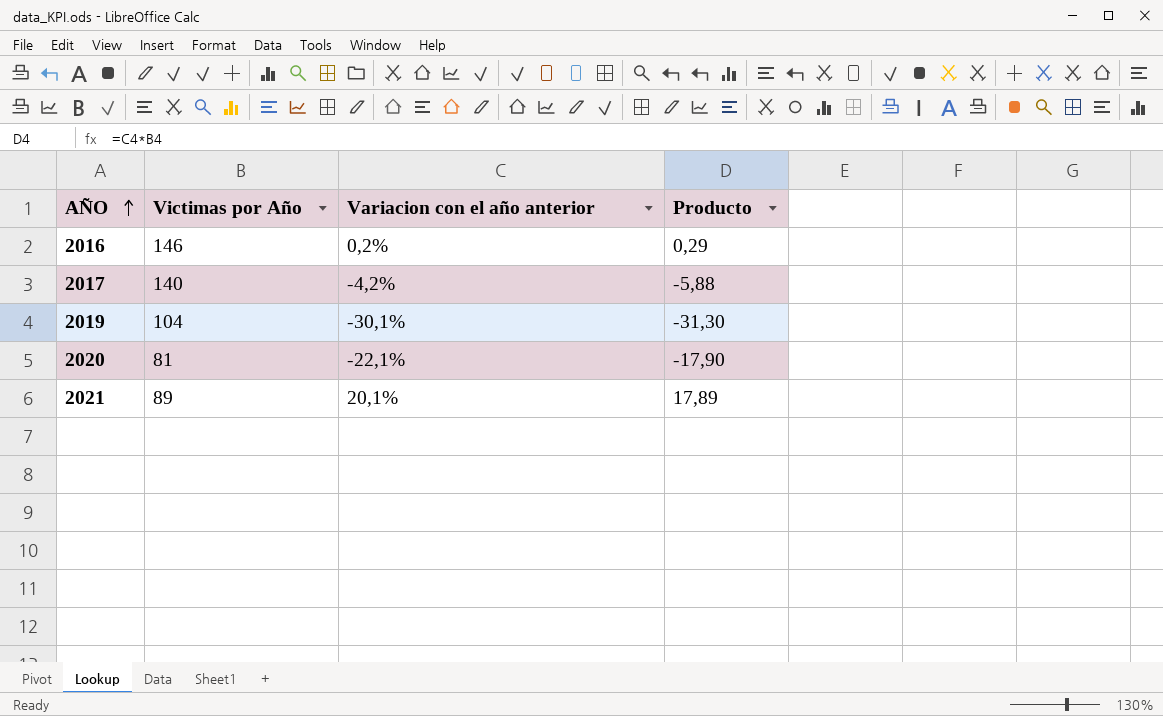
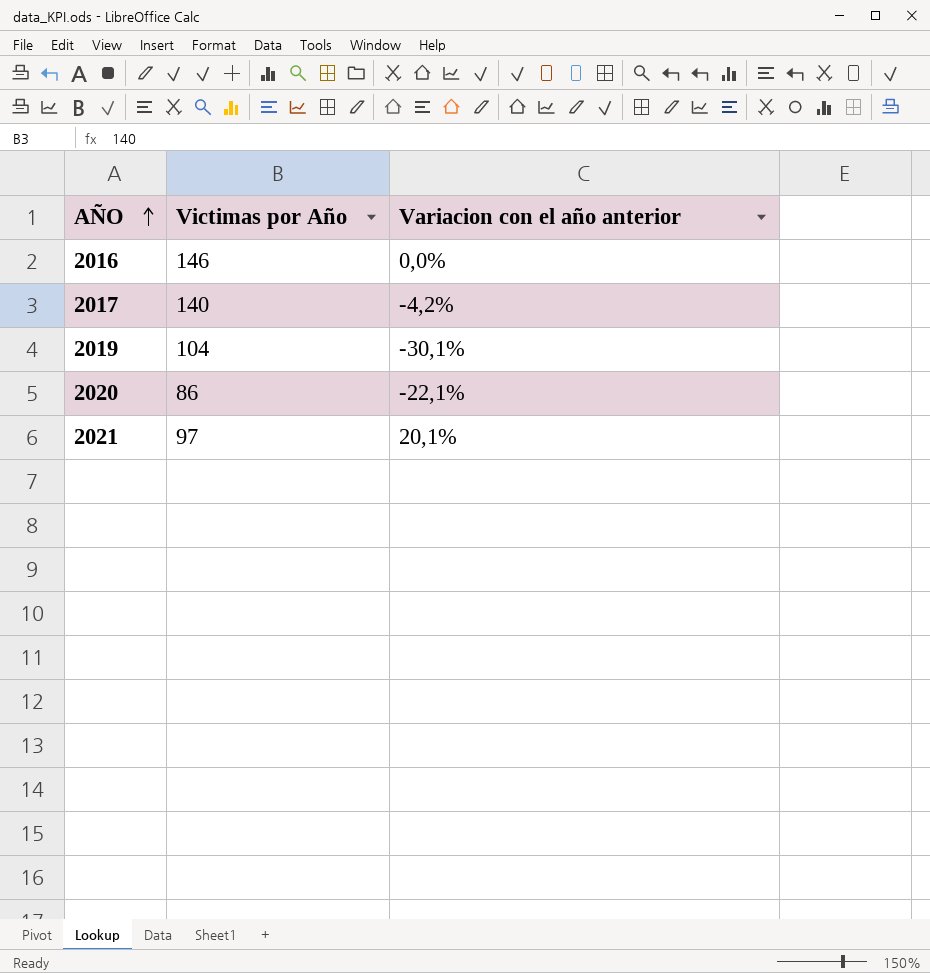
column Producto | formula: [Victimas por Año] * [Variacion con el año anterior] -> none
2016 | Variacion con el año anterior: 0,2% -> 0,0%
2020 | Victimas por Año: 81 -> 86
2021 | Victimas por Año: 89 -> 97

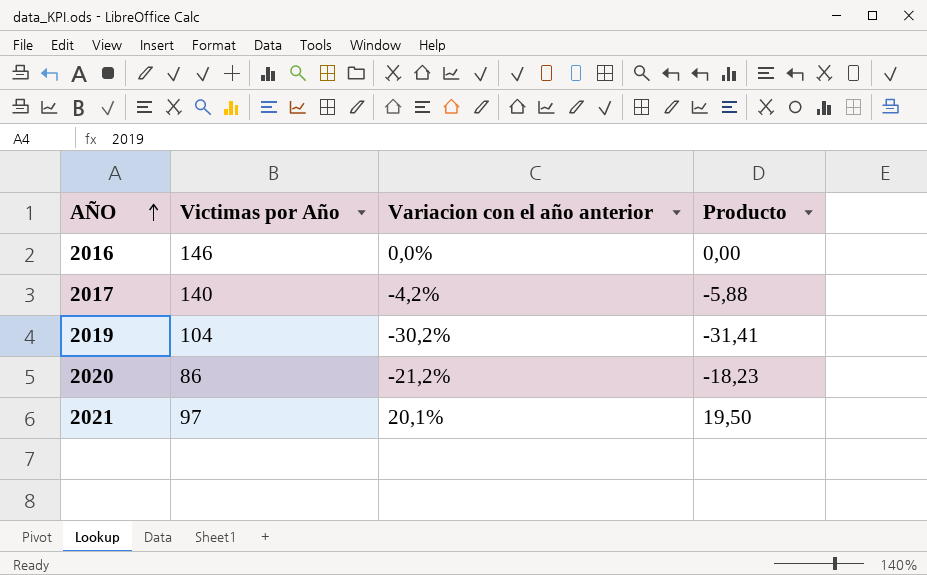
column Producto | formula: none -> [Victimas por Año] * [Variacion con el año anterior]
2019 | Variacion con el año anterior: -30,1% -> -30,2%
2020 | Variacion con el año anterior: -22,1% -> -21,2%

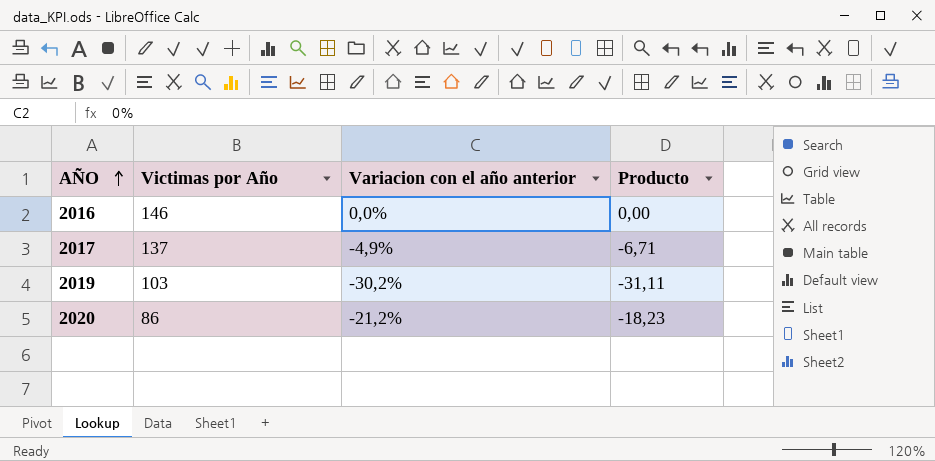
row 2021: 97 | 20,1% | 19,50 -> none
2017 | Victimas por Año: 140 -> 137
2017 | Variacion con el año anterior: -4,2% -> -4,9%
2017 | Producto: -5,88 -> -6,71
2019 | Victimas por Año: 104 -> 103
2019 | Producto: -31,41 -> -31,11

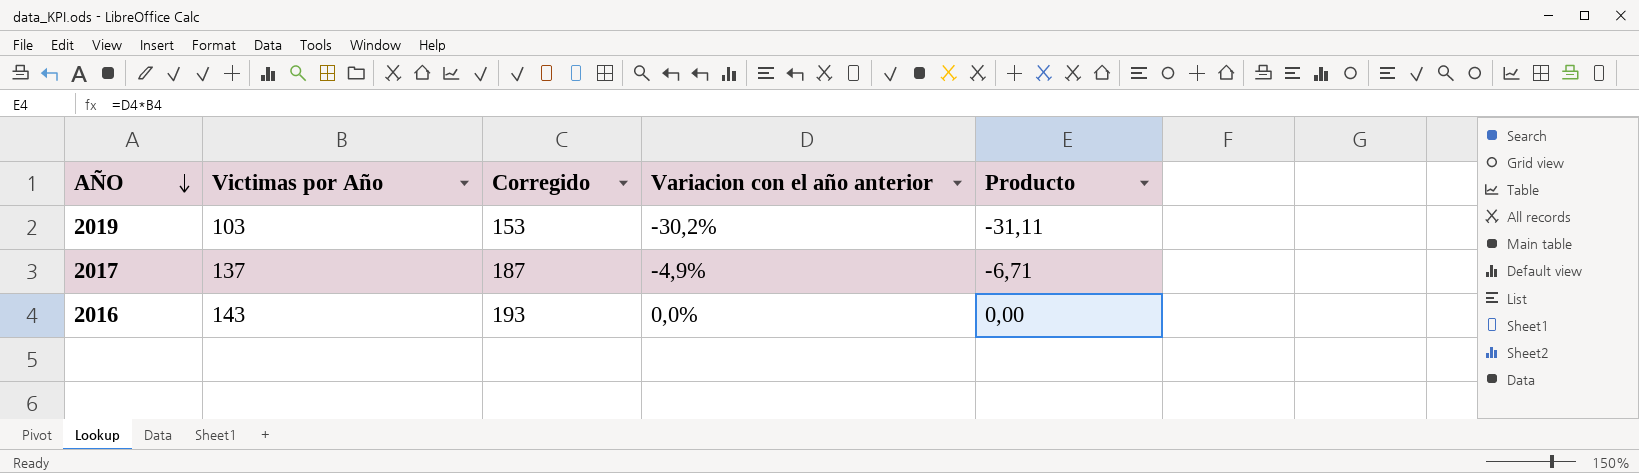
row order: AÑO ascending -> AÑO descending
column Corregido | formula: none -> [Victimas por Año] + 50
row 2020: 86 | -21,2% | -18,23 -> none
2016 | Victimas por Año: 146 -> 143

